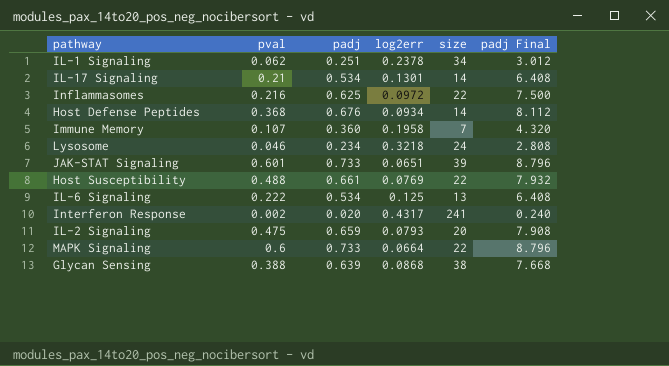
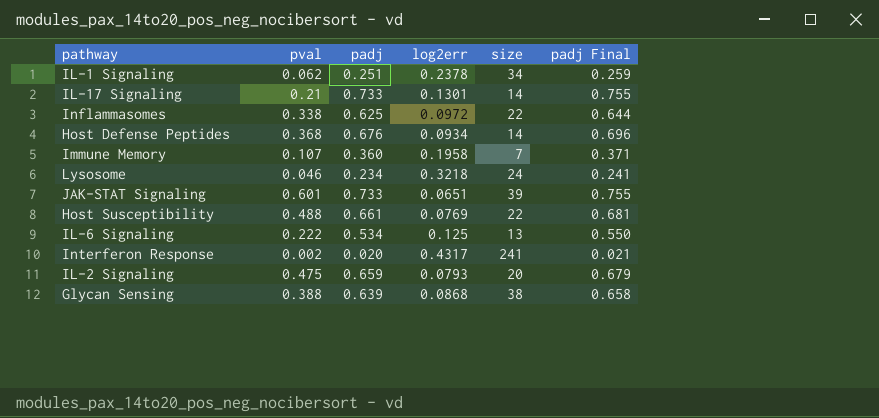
column padj Final | formula: [padj] * 12 -> [padj] * 1.03
row MAPK Signaling: 0.6 | 0.733 | 0.0664 | 22 | 8.796 -> none
IL-17 Signaling | padj: 0.534 -> 0.733
Inflammasomes | pval: 0.216 -> 0.338

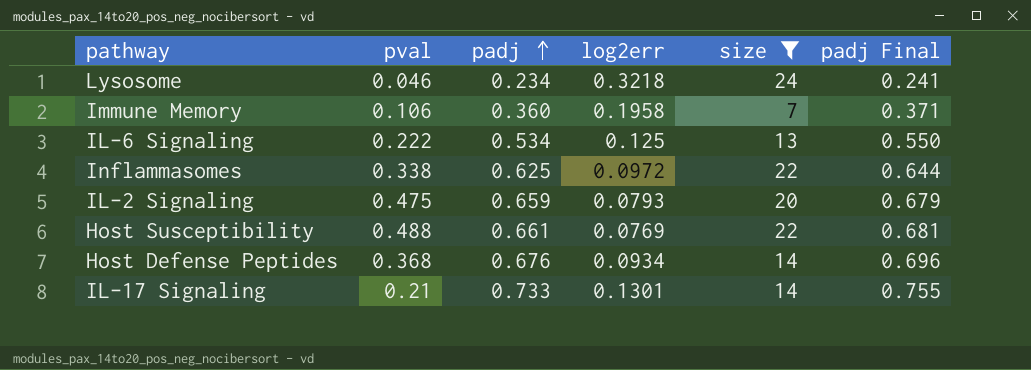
filter: none -> size <= 24
row order: none -> padj ascending
Immune Memory | pval: 0.107 -> 0.106

